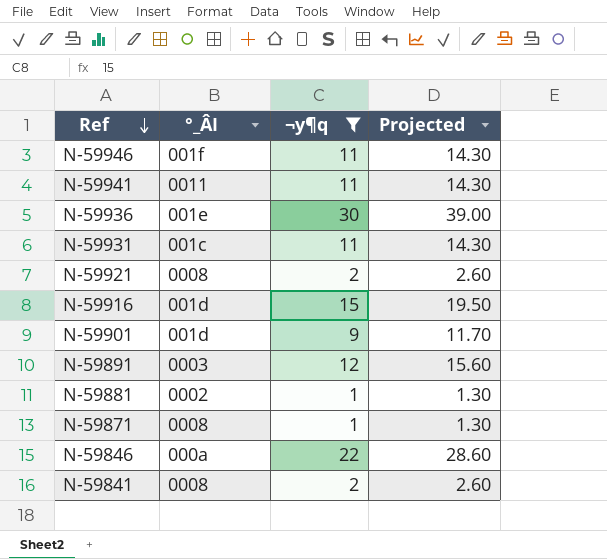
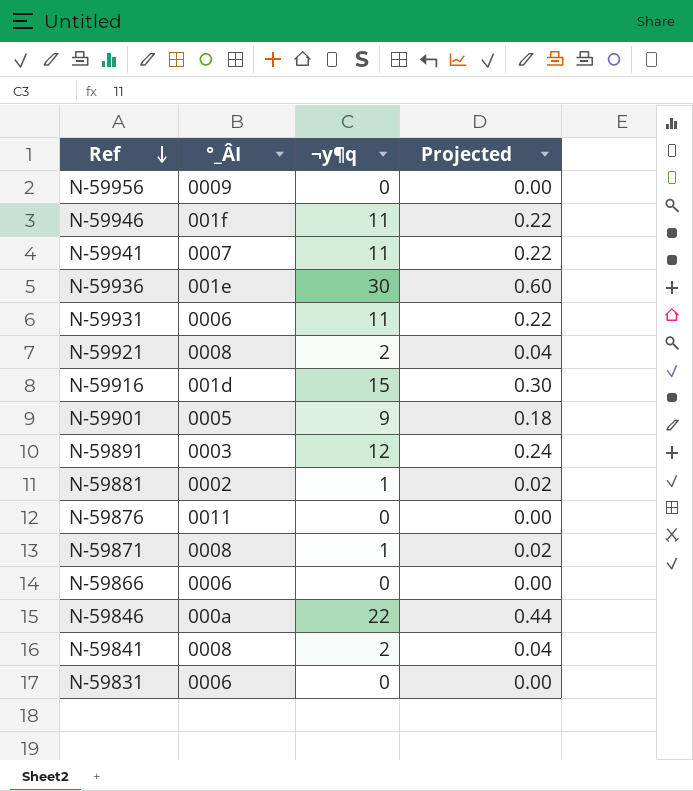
filter: ¬y¶q != 0 -> none
column Projected | formula: [¬y¶q] * 1.3 -> [¬y¶q] * 0.02
N-59941 | °_ÂI: 0011 -> 0007
N-59931 | °_ÂI: 001c -> 0006
N-59901 | °_ÂI: 001d -> 0005

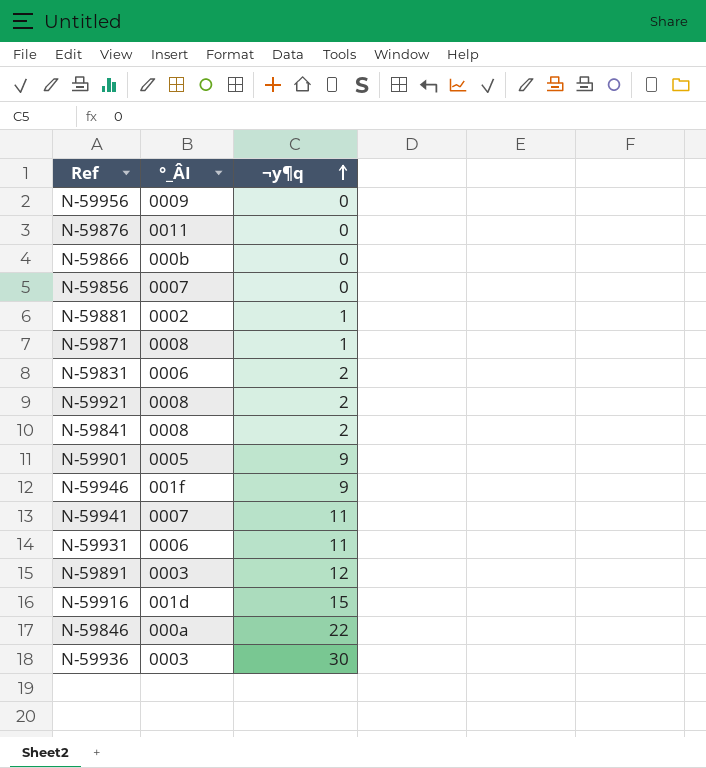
row order: Ref descending -> ¬y¶q ascending
column Projected | formula: [¬y¶q] * 0.02 -> none
N-59866 | °_ÂI: 0006 -> 000b
row N-59856: none -> 0007 | 0
N-59831 | ¬y¶q: 0 -> 2
N-59946 | ¬y¶q: 11 -> 9
N-59936 | °_ÂI: 001e -> 0003

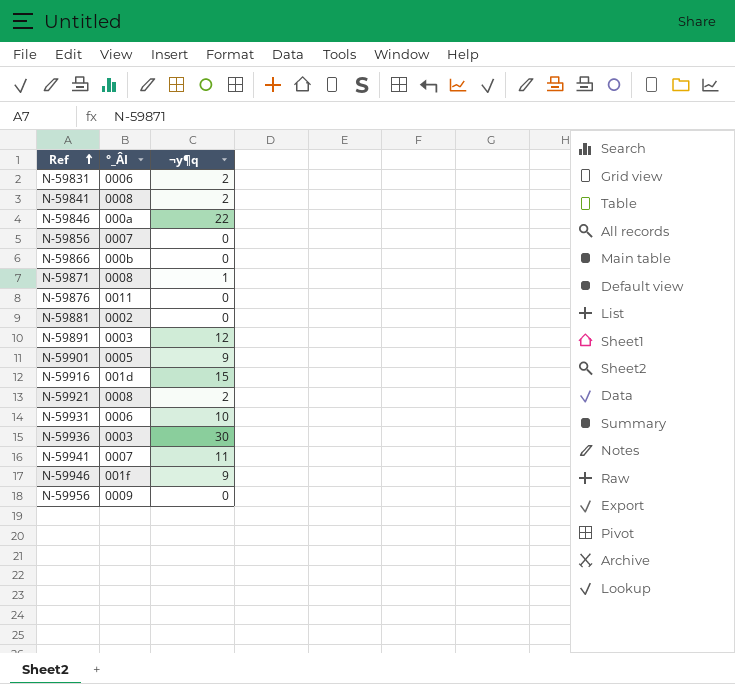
row order: ¬y¶q ascending -> Ref ascending
N-59881 | ¬y¶q: 1 -> 0
N-59931 | ¬y¶q: 11 -> 10

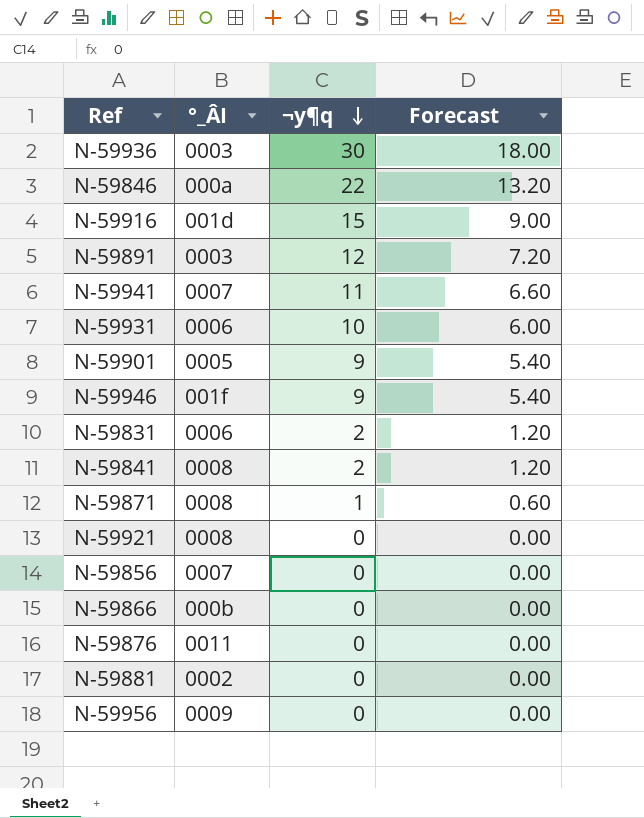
row order: Ref ascending -> ¬y¶q descending
column Forecast | formula: none -> [¬y¶q] * 0.6
N-59921 | ¬y¶q: 2 -> 0

